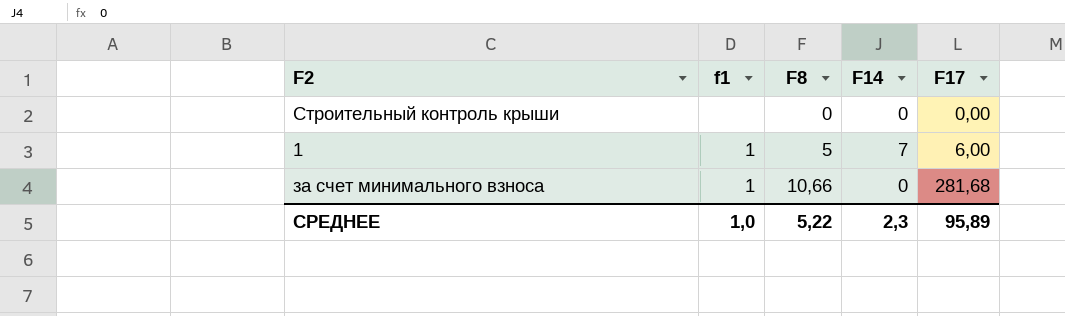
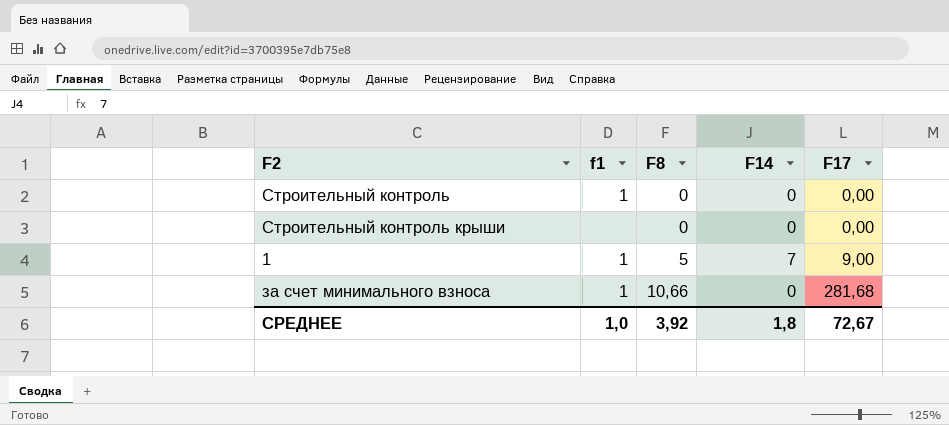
row Строительный контроль: none -> 1 | 0 | 0 | 0,00
1 | F17: 6,00 -> 9,00
СРЕДНЕЕ | F8: 5,22 -> 3,92
СРЕДНЕЕ | F14: 2,3 -> 1,8
СРЕДНЕЕ | F17: 95,89 -> 72,67

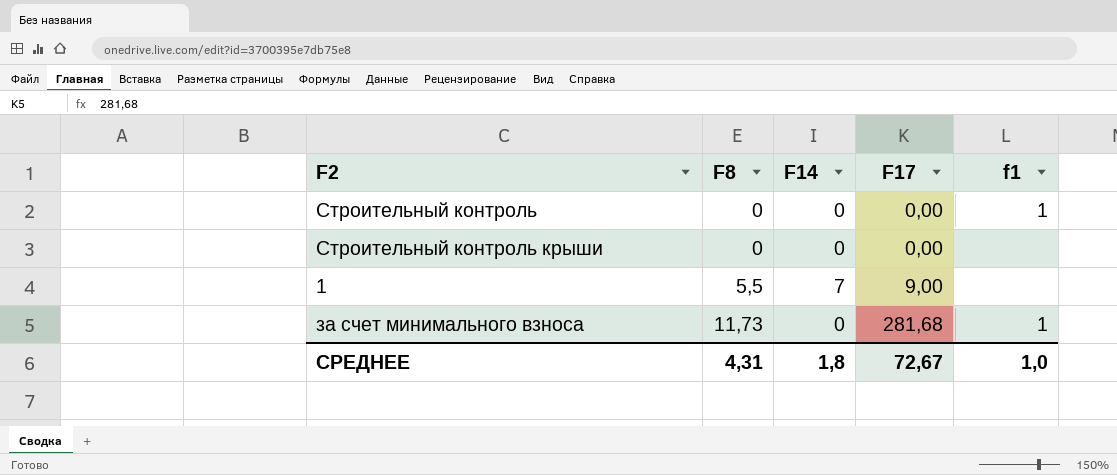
column f1 | position: 2 -> 5
1 | F8: 5 -> 5,5
1 | f1: 1 -> none
за счет минимального взноса | F8: 10,66 -> 11,73
СРЕДНЕЕ | F8: 3,92 -> 4,31

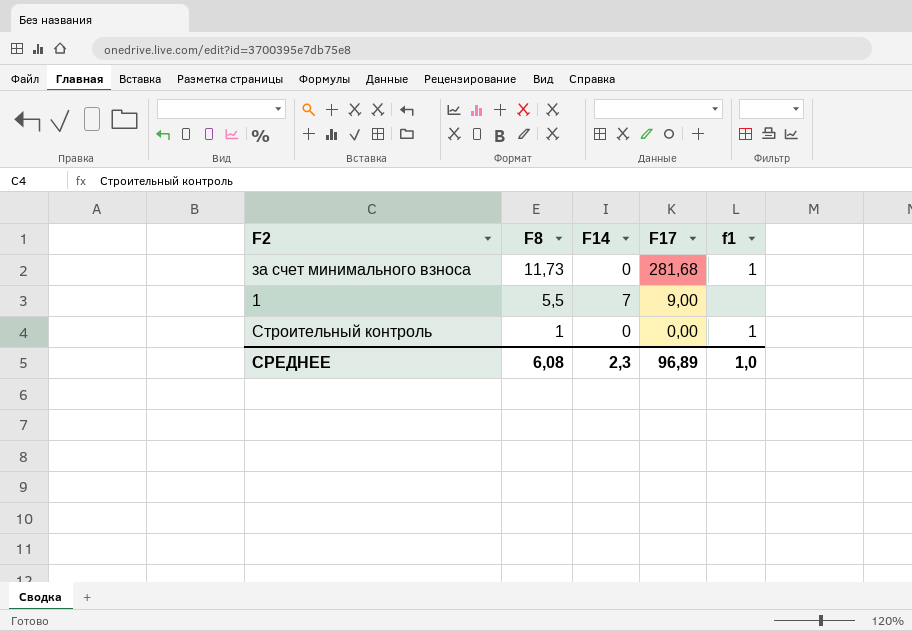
row order: F8 ascending -> F8 descending
row Строительный контроль крыши: 0 | 0 | 0,00 | none -> none
Строительный контроль | F8: 0 -> 1
СРЕДНЕЕ | F8: 4,31 -> 6,08
СРЕДНЕЕ | F14: 1,8 -> 2,3
СРЕДНЕЕ | F17: 72,67 -> 96,89

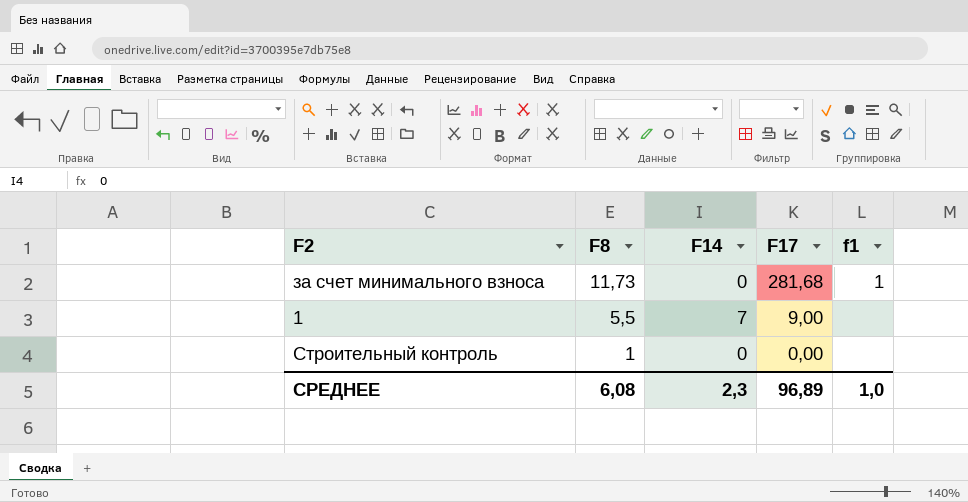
Строительный контроль | f1: 1 -> none

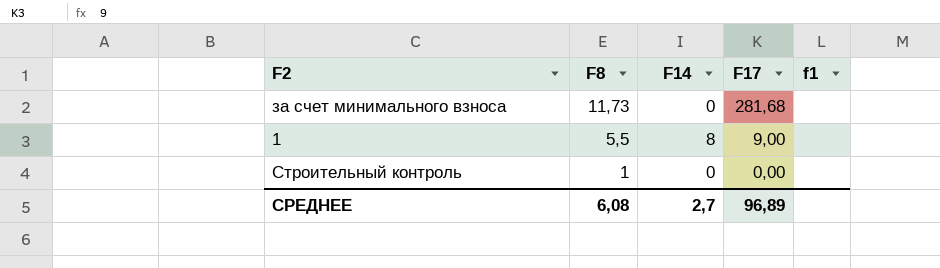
за счет минимального взноса | f1: 1 -> none
1 | F14: 7 -> 8
СРЕДНЕЕ | F14: 2,3 -> 2,7
СРЕДНЕЕ | f1: 1,0 -> none

